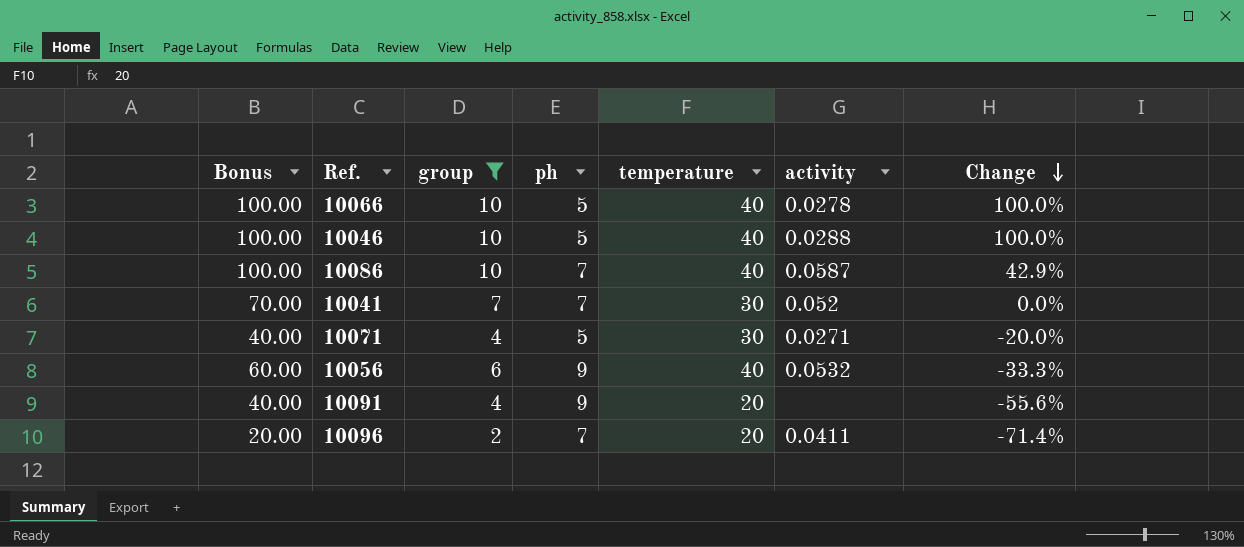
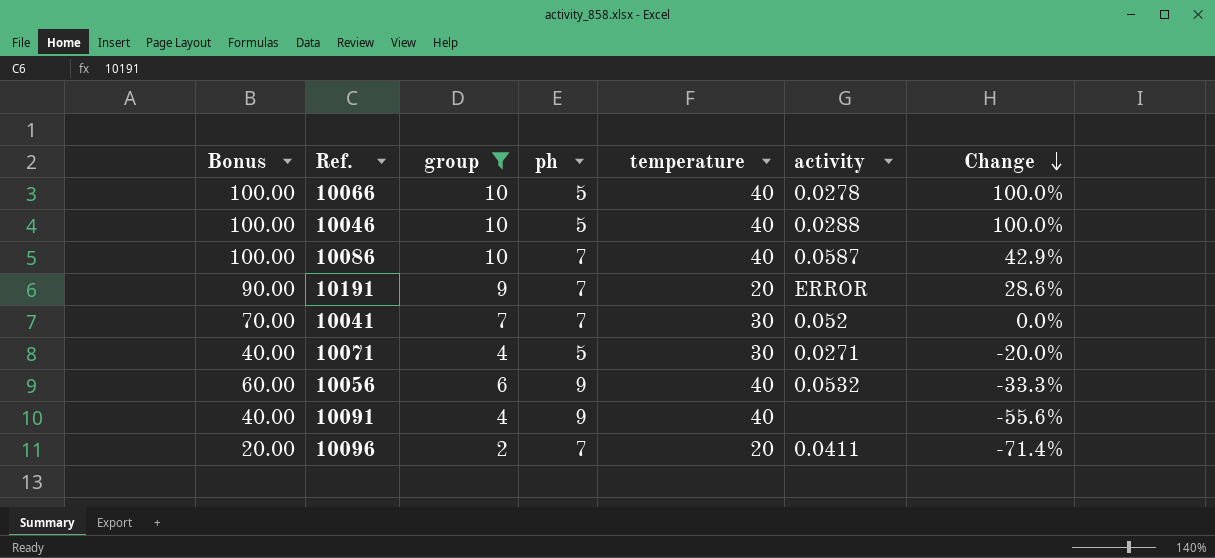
row 10191: none -> 90.00 | 9 | 7 | 20 | ERROR | 28.6%
10091 | temperature: 20 -> 40

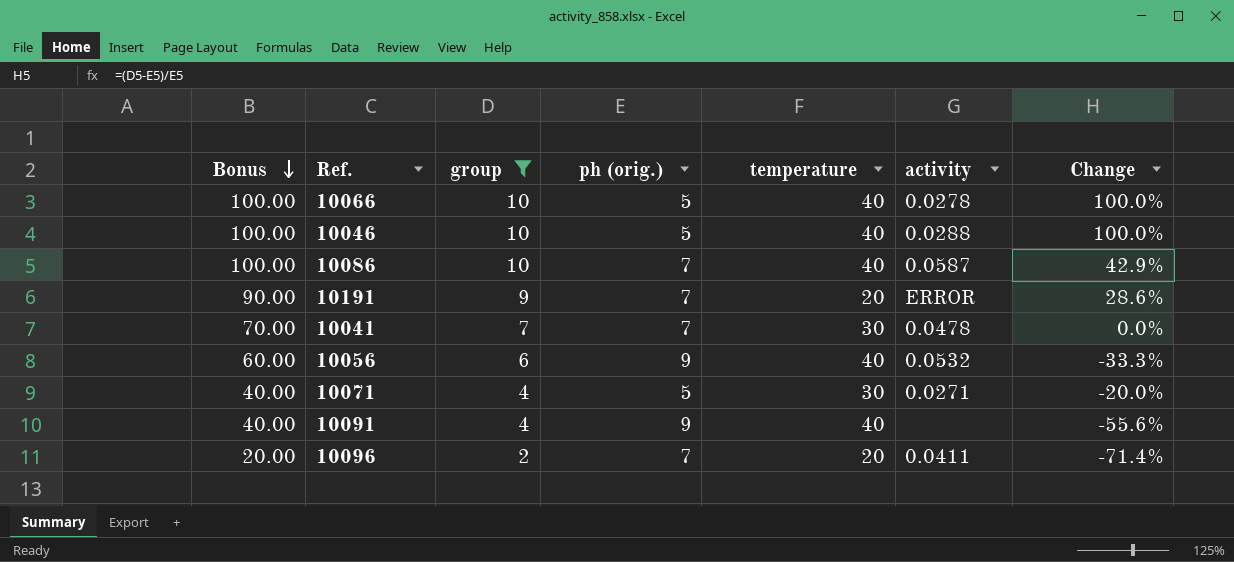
row order: Change descending -> Bonus descending
column name: ph -> ph (orig.)
10041 | activity: 0.052 -> 0.0478

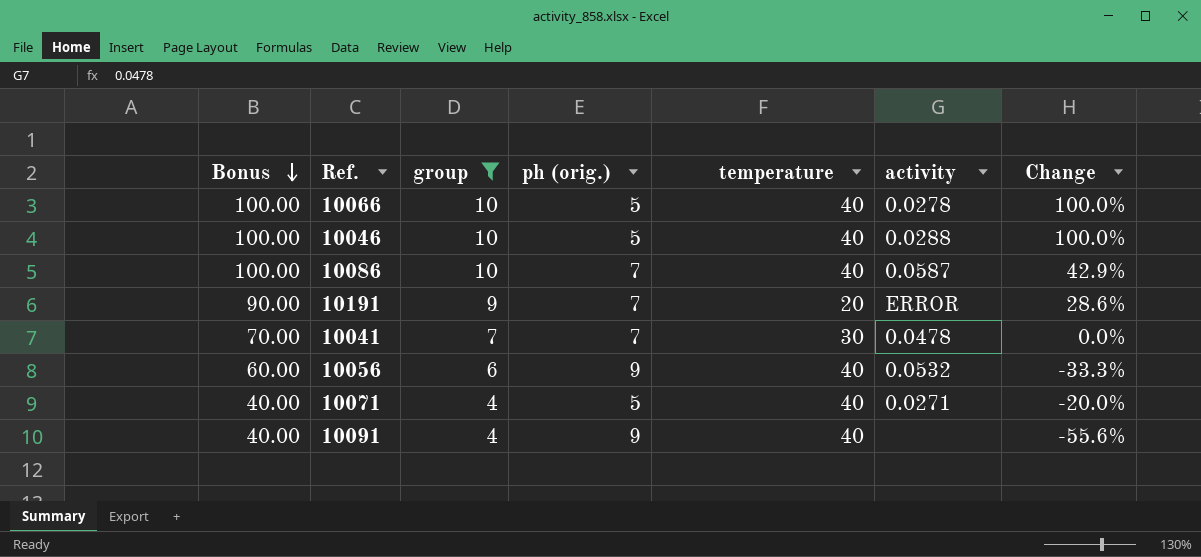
row 10096: 20.00 | 2 | 7 | 20 | 0.0411 | -71.4% -> none
10071 | temperature: 30 -> 40

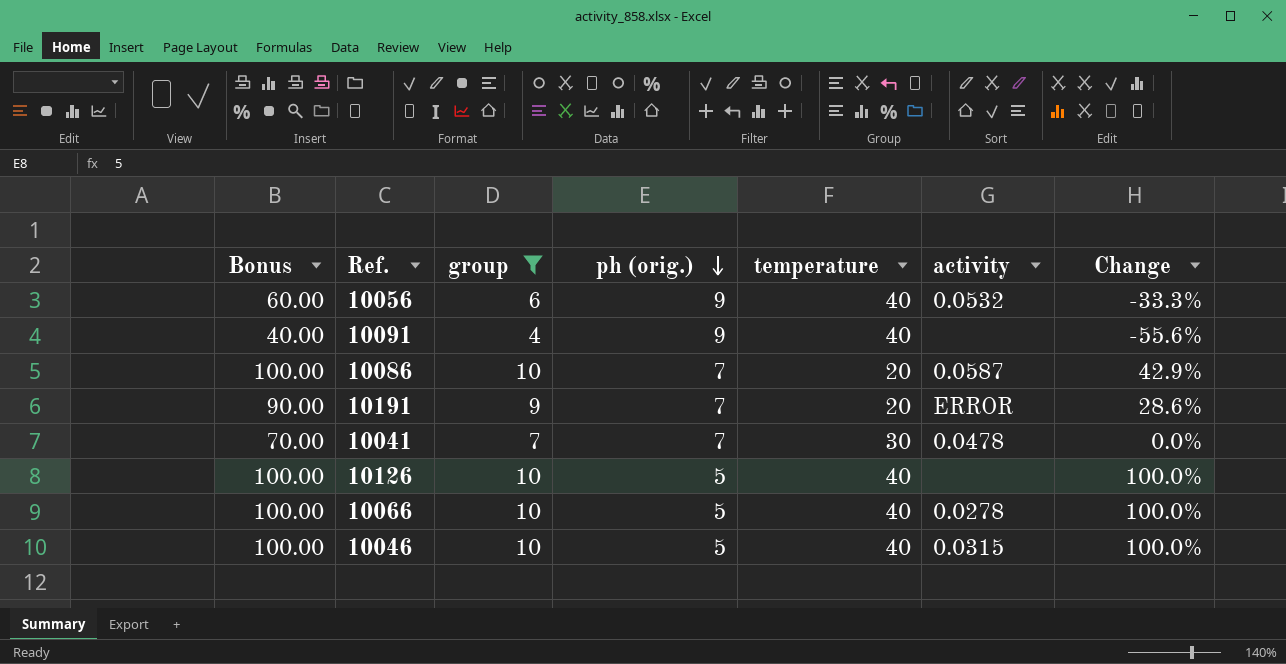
row order: Bonus descending -> ph (orig.) descending
row 10071: 40.00 | 4 | 5 | 40 | 0.0271 | -20.0% -> none
10086 | temperature: 40 -> 20
row 10126: none -> 100.00 | 10 | 5 | 40 | none | 100.0%
10046 | activity: 0.0288 -> 0.0315

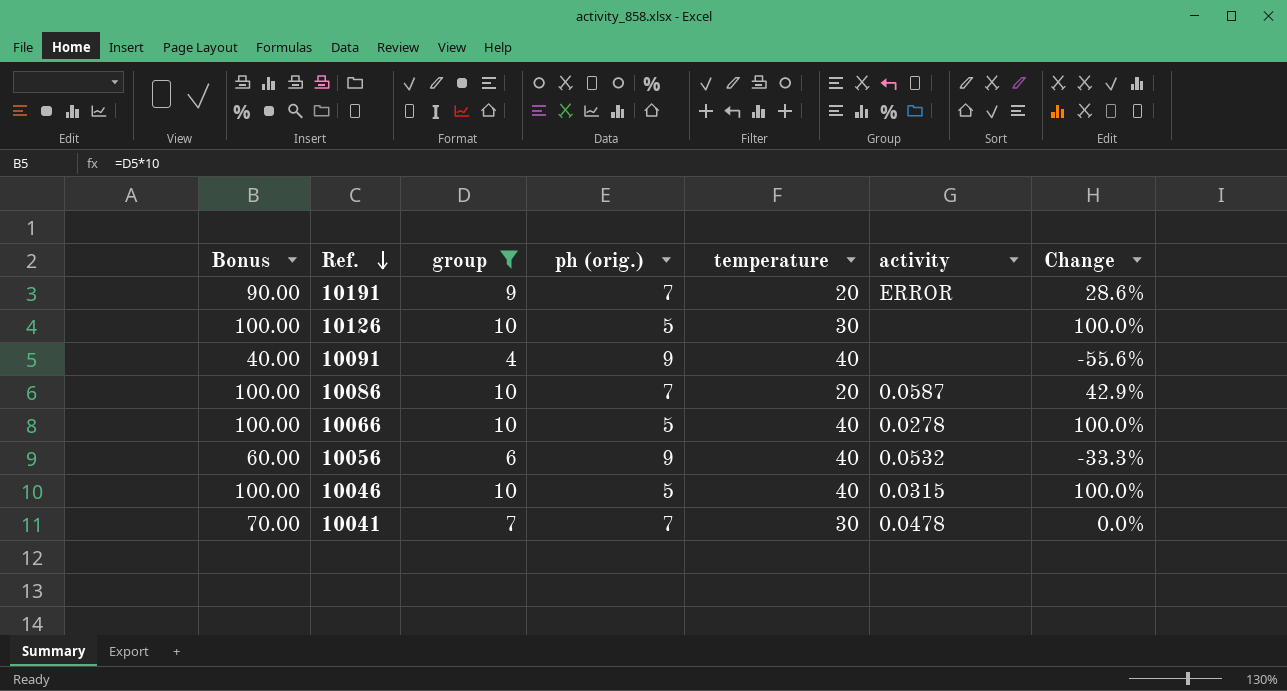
row order: ph (orig.) descending -> Ref. descending
10126 | temperature: 40 -> 30

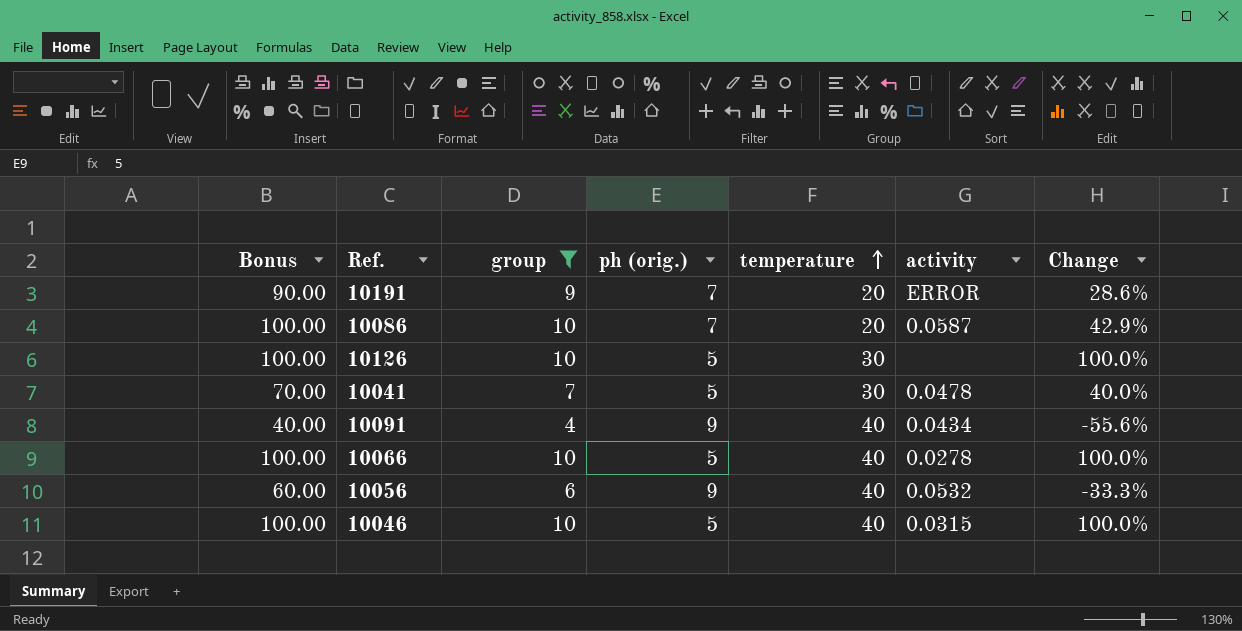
row order: Ref. descending -> temperature ascending
10041 | ph (orig.): 7 -> 5
10041 | Change: 0.0% -> 40.0%
10091 | activity: none -> 0.0434

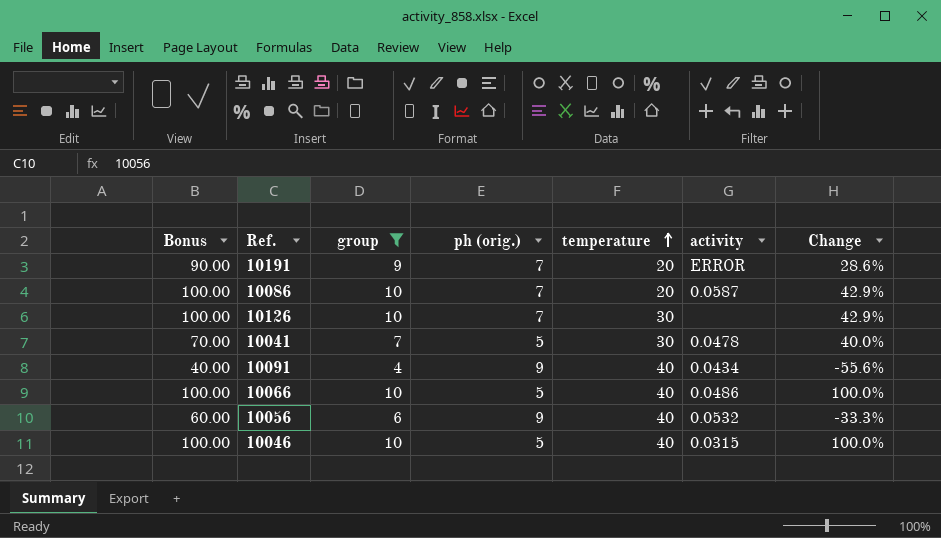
10126 | ph (orig.): 5 -> 7
10126 | Change: 100.0% -> 42.9%
10066 | activity: 0.0278 -> 0.0486

